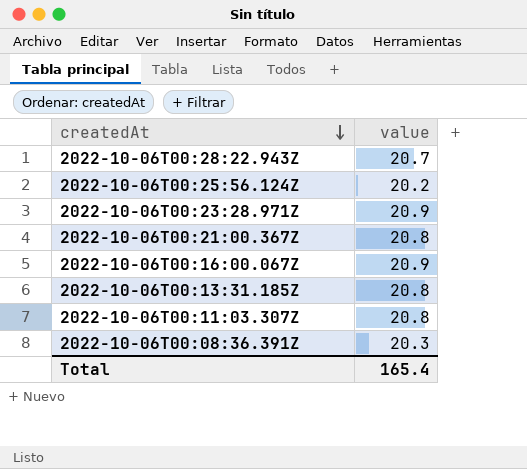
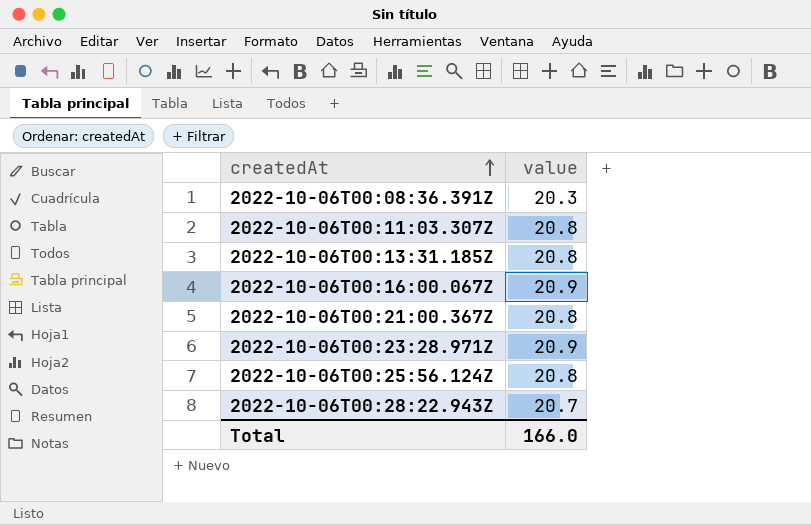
row order: createdAt descending -> createdAt ascending
2022-10-06T00:25:56.124Z | value: 20.2 -> 20.8
Total | value: 165.4 -> 166.0

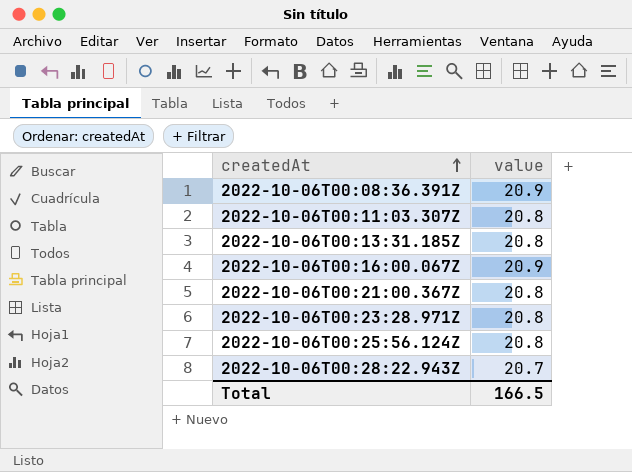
2022-10-06T00:08:36.391Z | value: 20.3 -> 20.9
2022-10-06T00:23:28.971Z | value: 20.9 -> 20.8
Total | value: 166.0 -> 166.5

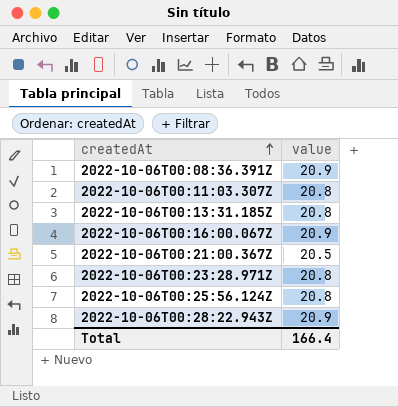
2022-10-06T00:21:00.367Z | value: 20.8 -> 20.5
2022-10-06T00:28:22.943Z | value: 20.7 -> 20.9
Total | value: 166.5 -> 166.4

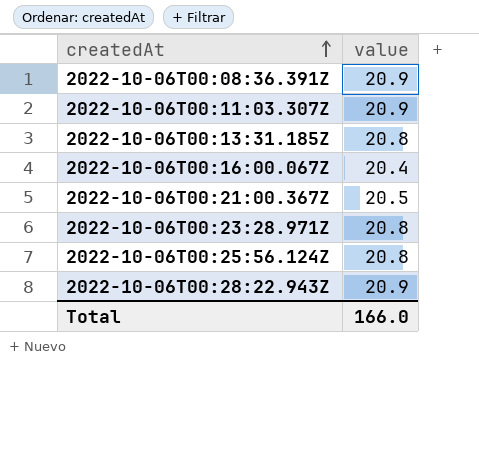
2022-10-06T00:11:03.307Z | value: 20.8 -> 20.9
2022-10-06T00:16:00.067Z | value: 20.9 -> 20.4
Total | value: 166.4 -> 166.0

